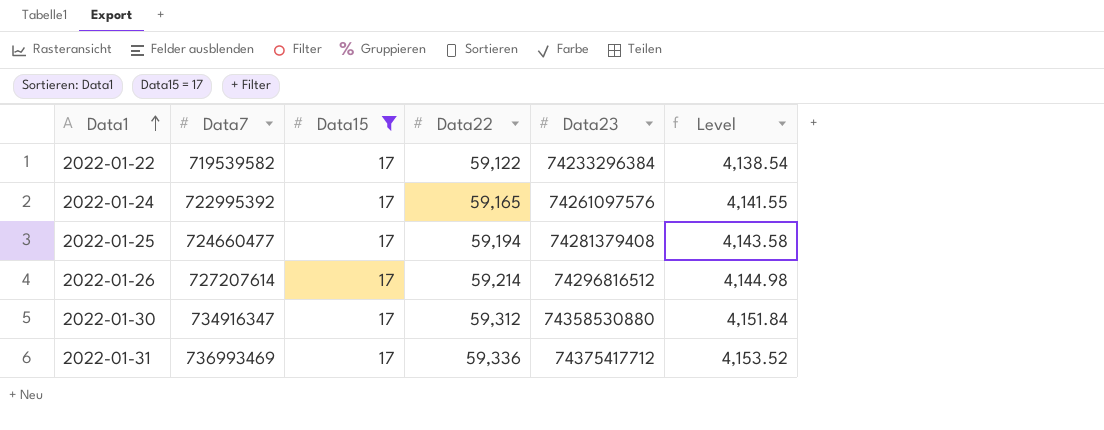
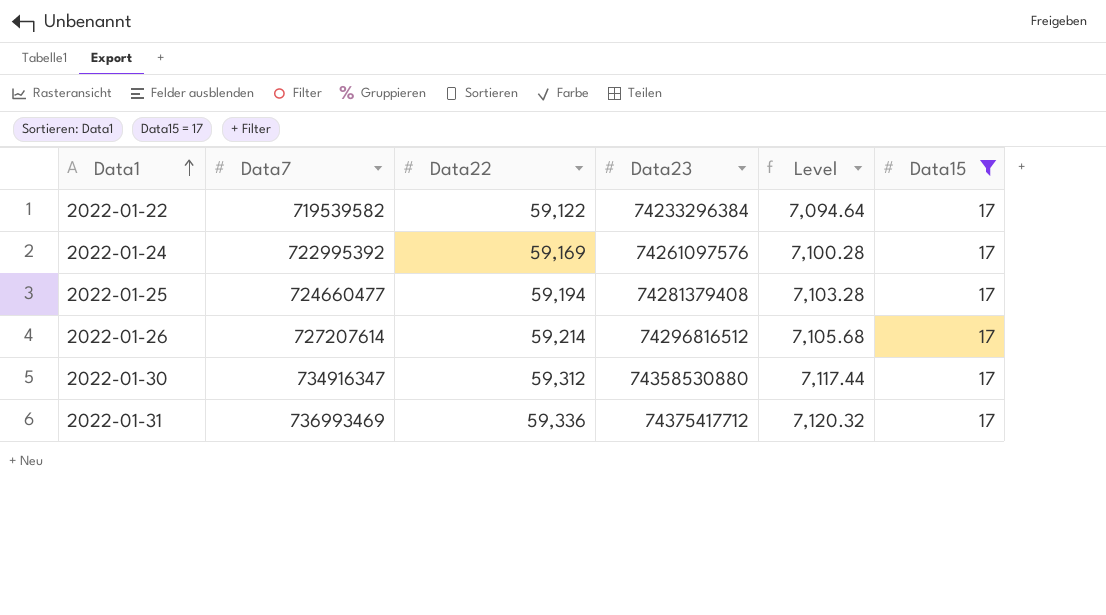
column Level | formula: [Data22] * 0.07 -> [Data22] * 0.12
column Data15 | position: 3 -> 6
2022-01-24 | Data22: 59,165 -> 59,169

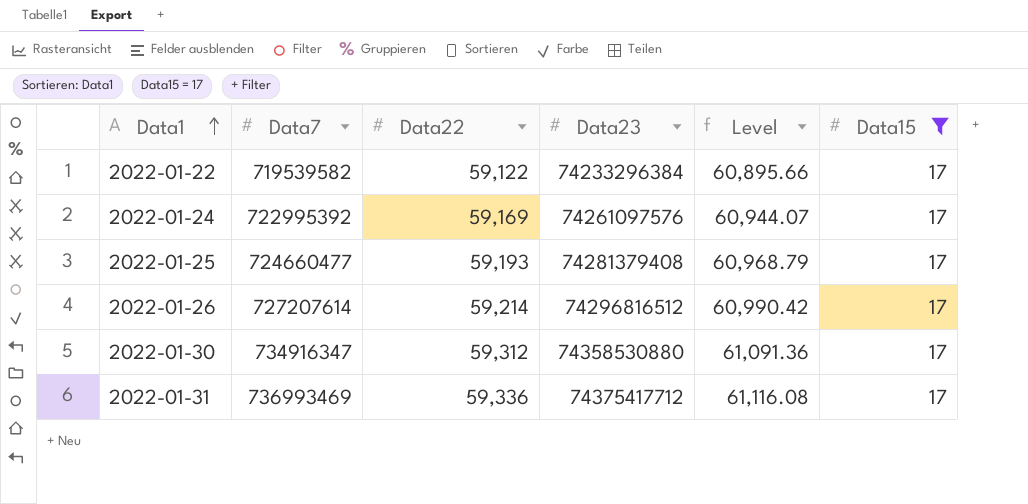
column Level | formula: [Data22] * 0.12 -> [Data22] * 1.03
2022-01-25 | Data22: 59,194 -> 59,193

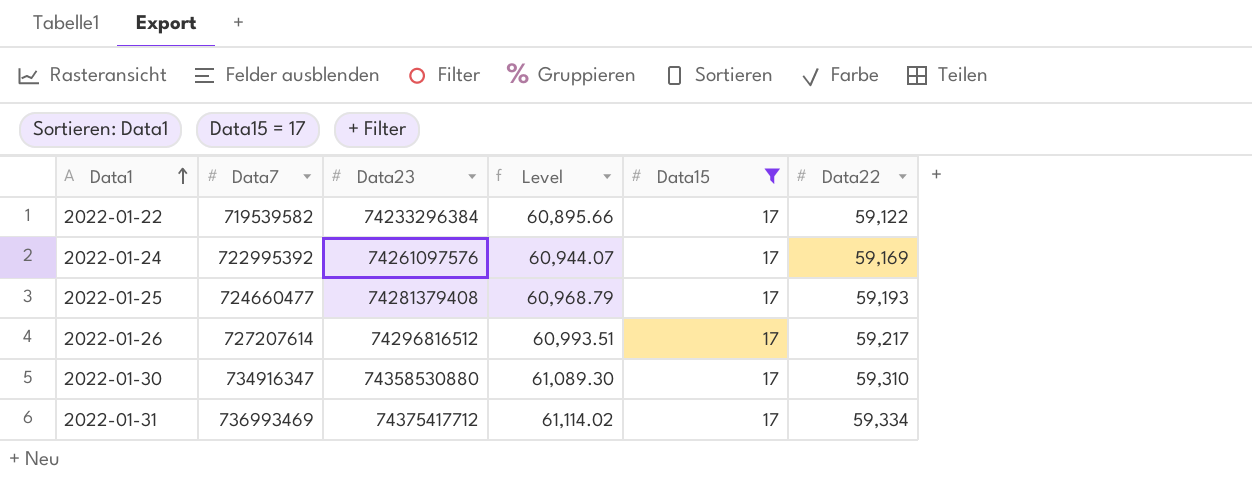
column Data22 | position: 3 -> 6
2022-01-26 | Level: 60,990.42 -> 60,993.51
2022-01-26 | Data22: 59,214 -> 59,217
2022-01-30 | Level: 61,091.36 -> 61,089.30
2022-01-30 | Data22: 59,312 -> 59,310
2022-01-31 | Level: 61,116.08 -> 61,114.02
2022-01-31 | Data22: 59,336 -> 59,334

